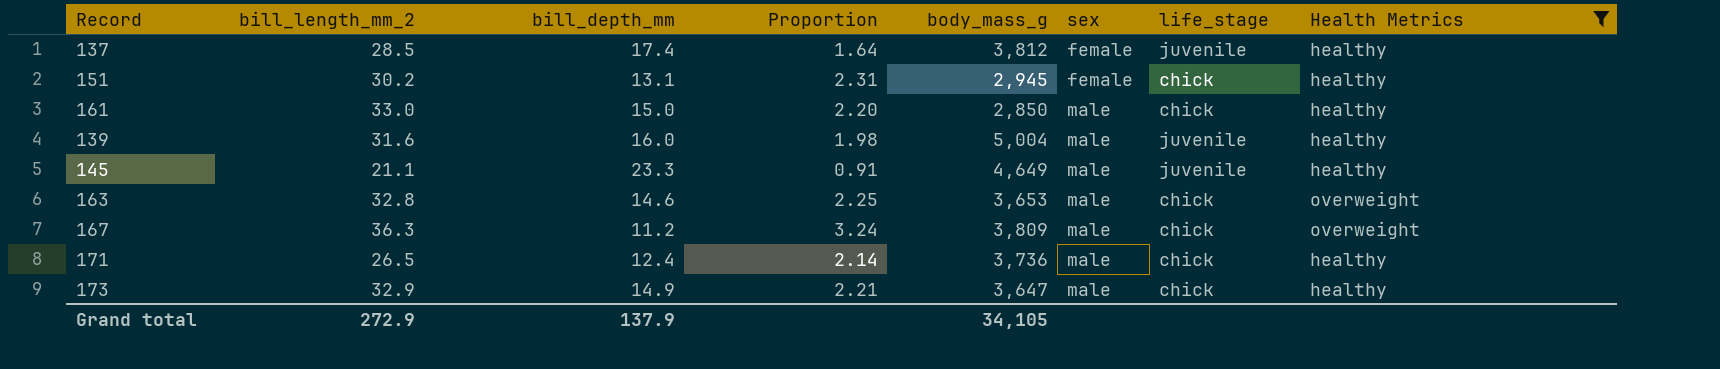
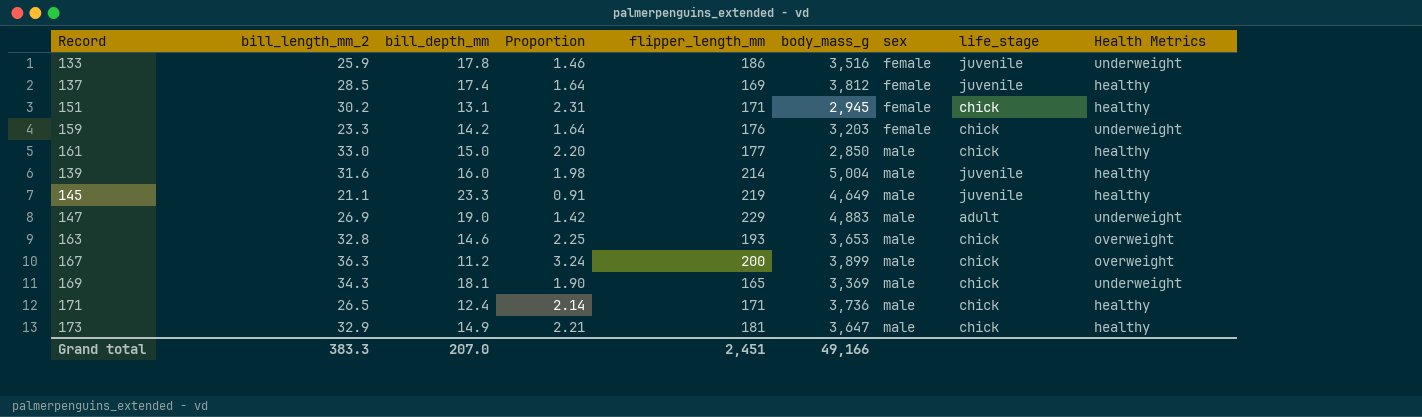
filter: Health Metrics != underweight -> none
column flipper_length_mm | position: none -> 5
167 | body_mass_g: 3,809 -> 3,899
Grand total | bill_length_mm_2: 272.9 -> 383.3
Grand total | bill_depth_mm: 137.9 -> 207.0
Grand total | body_mass_g: 34,105 -> 49,166

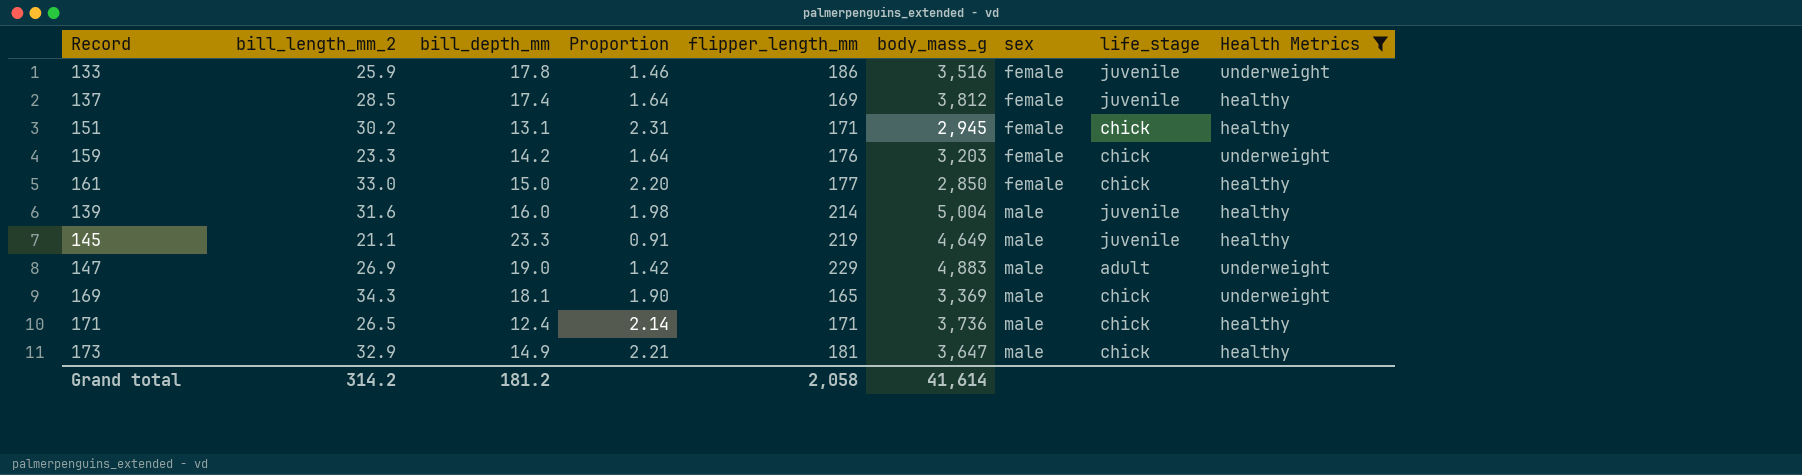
filter: none -> Health Metrics != overweight
161 | sex: male -> female
Grand total | bill_length_mm_2: 383.3 -> 314.2
Grand total | bill_depth_mm: 207.0 -> 181.2
Grand total | flipper_length_mm: 2,451 -> 2,058
Grand total | body_mass_g: 49,166 -> 41,614

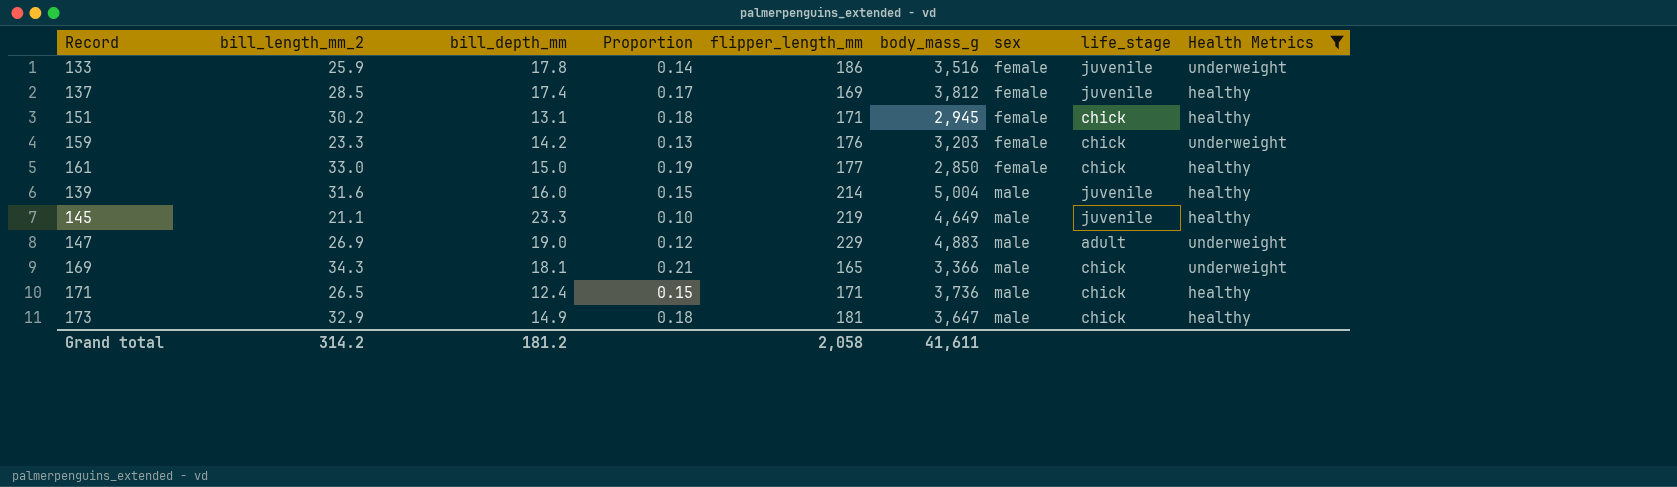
column Proportion | formula: [bill_length_mm_2] / [bill_depth_mm] -> [bill_length_mm_2] / [flipper_length_mm]
169 | body_mass_g: 3,369 -> 3,366
Grand total | body_mass_g: 41,614 -> 41,611

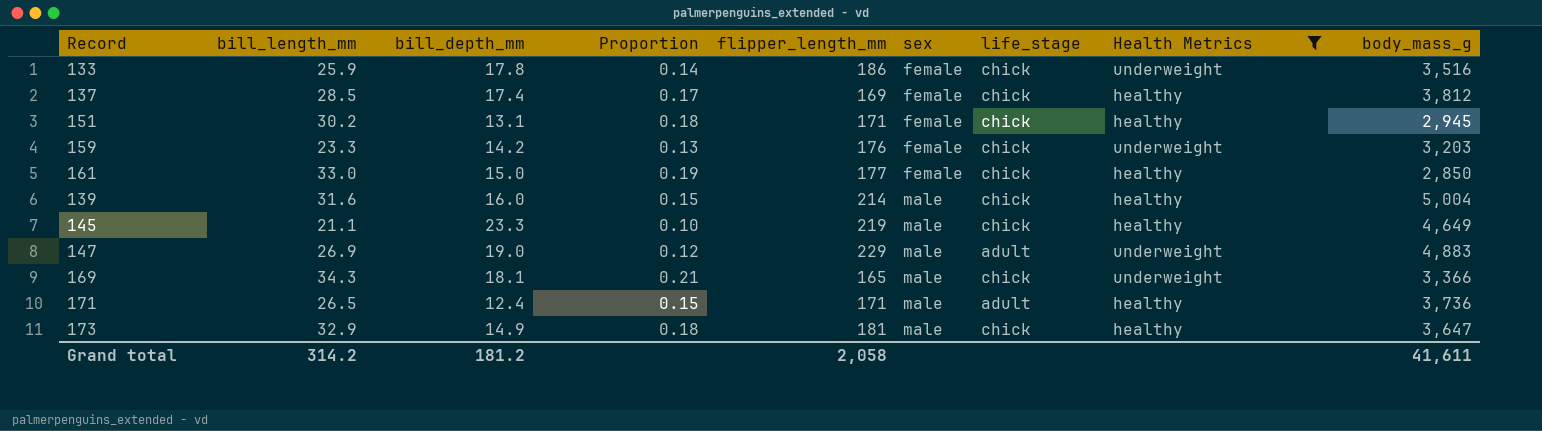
column name: bill_length_mm_2 -> bill_length_mm
column body_mass_g | position: 6 -> 9
133 | life_stage: juvenile -> chick
137 | life_stage: juvenile -> chick
139 | life_stage: juvenile -> chick
145 | life_stage: juvenile -> chick
171 | life_stage: chick -> adult

